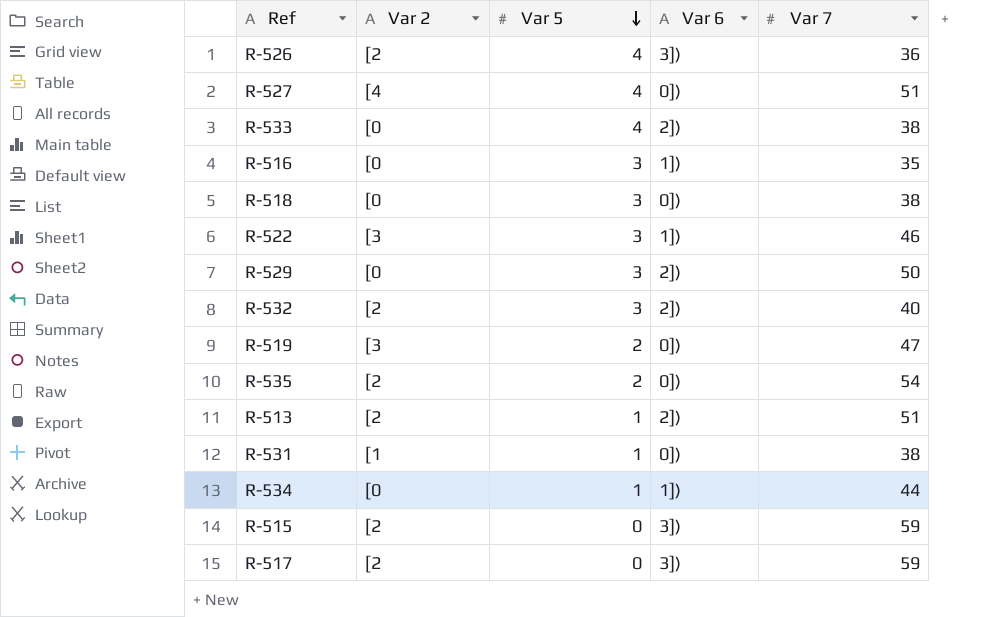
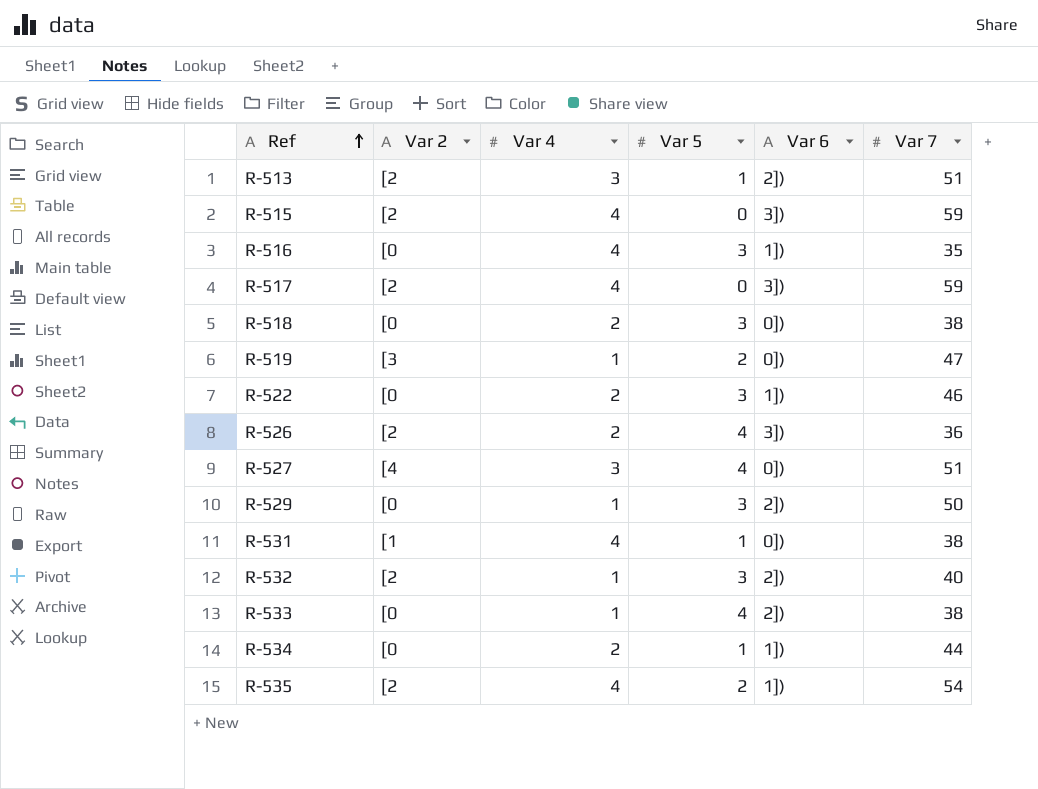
row order: Var 5 descending -> Ref ascending
column Var 4 | position: none -> 3
R-522 | Var 2: [3 -> [0
R-535 | Var 6: 0]) -> 1])

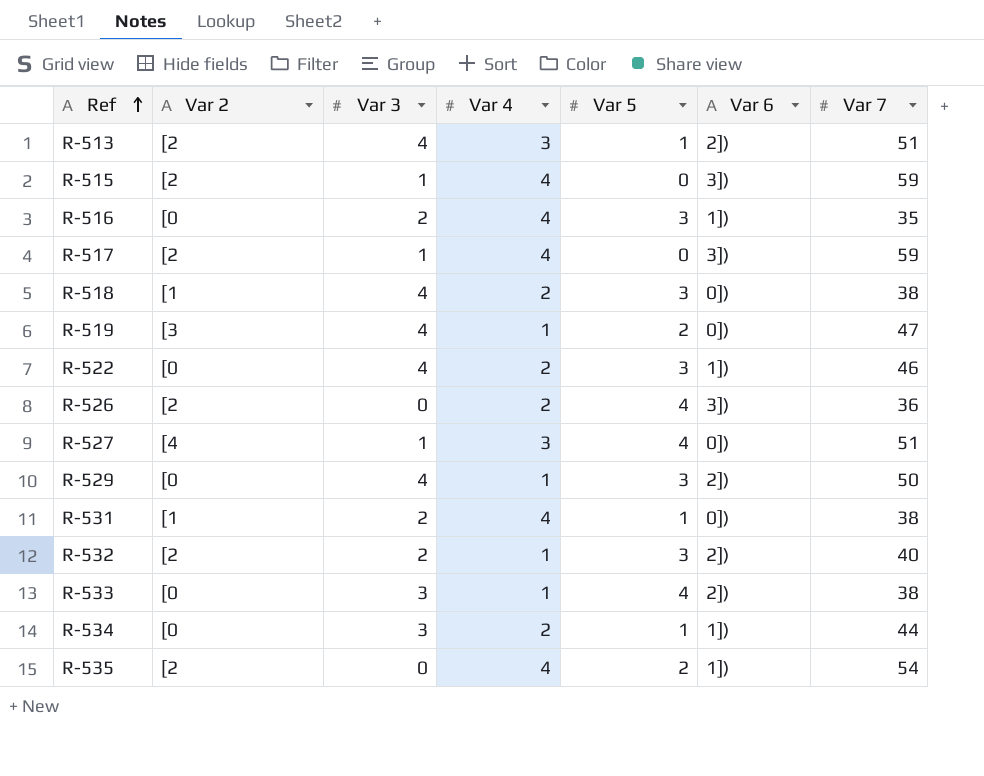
column Var 3 | position: none -> 3
R-518 | Var 2: [0 -> [1

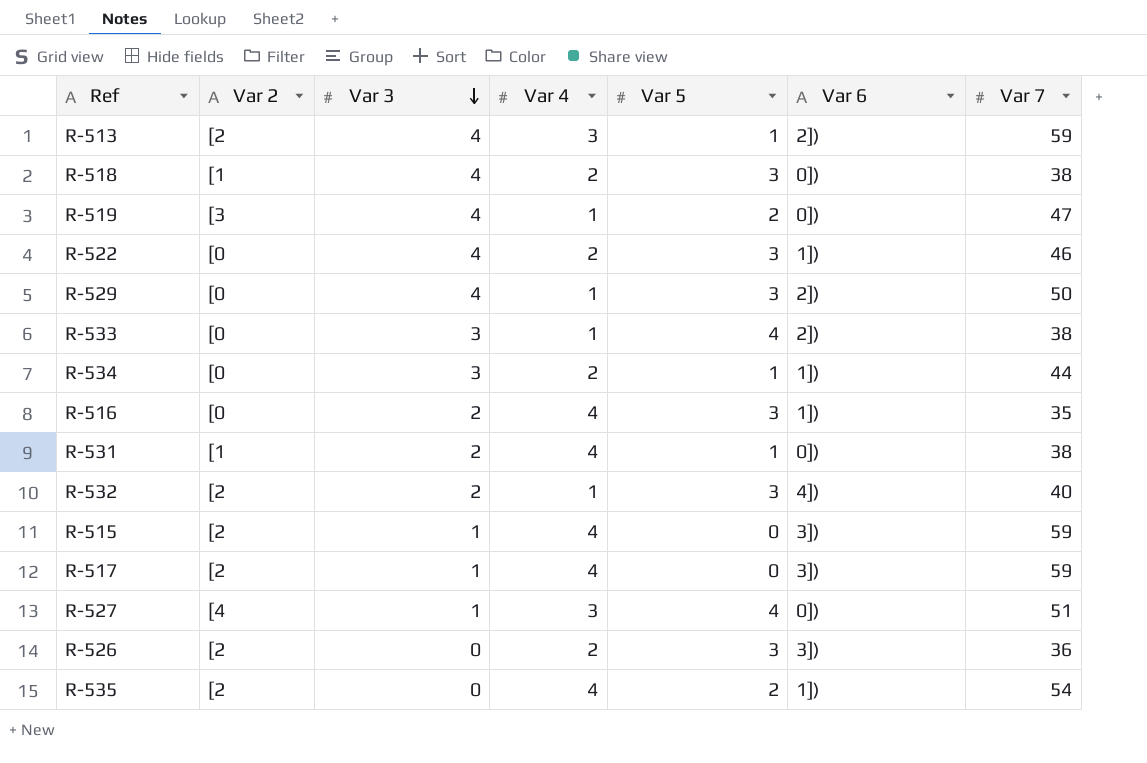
row order: Ref ascending -> Var 3 descending
R-513 | Var 7: 51 -> 59
R-532 | Var 6: 2]) -> 4])
R-526 | Var 5: 4 -> 3

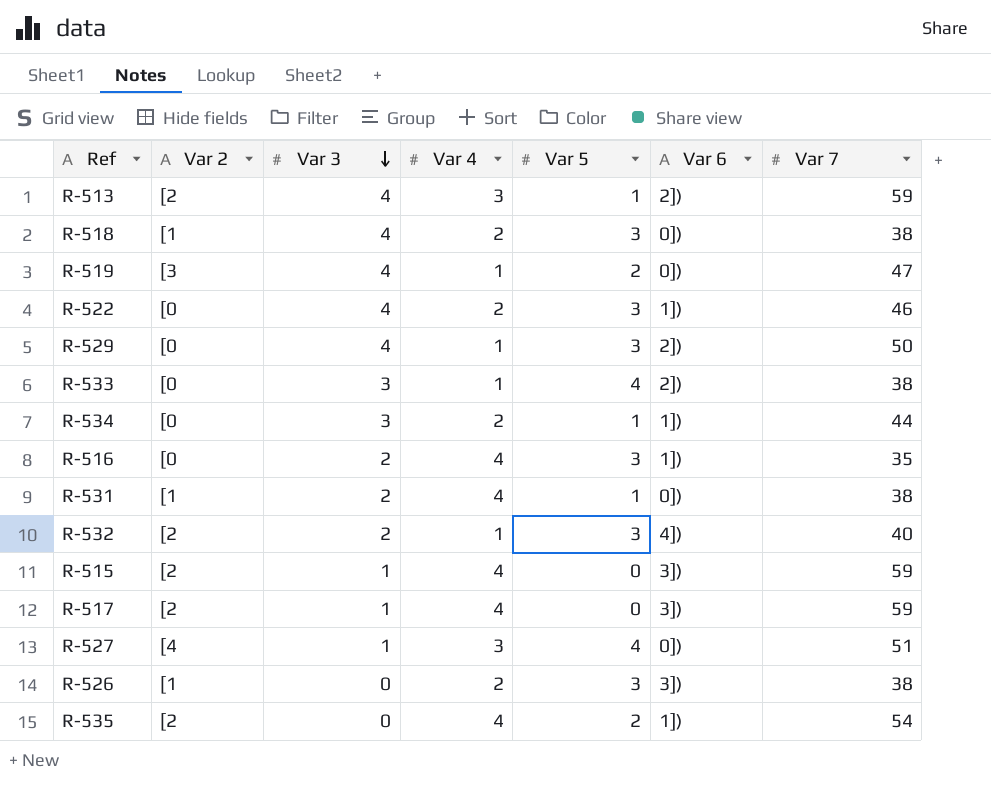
R-526 | Var 2: [2 -> [1
R-526 | Var 7: 36 -> 38

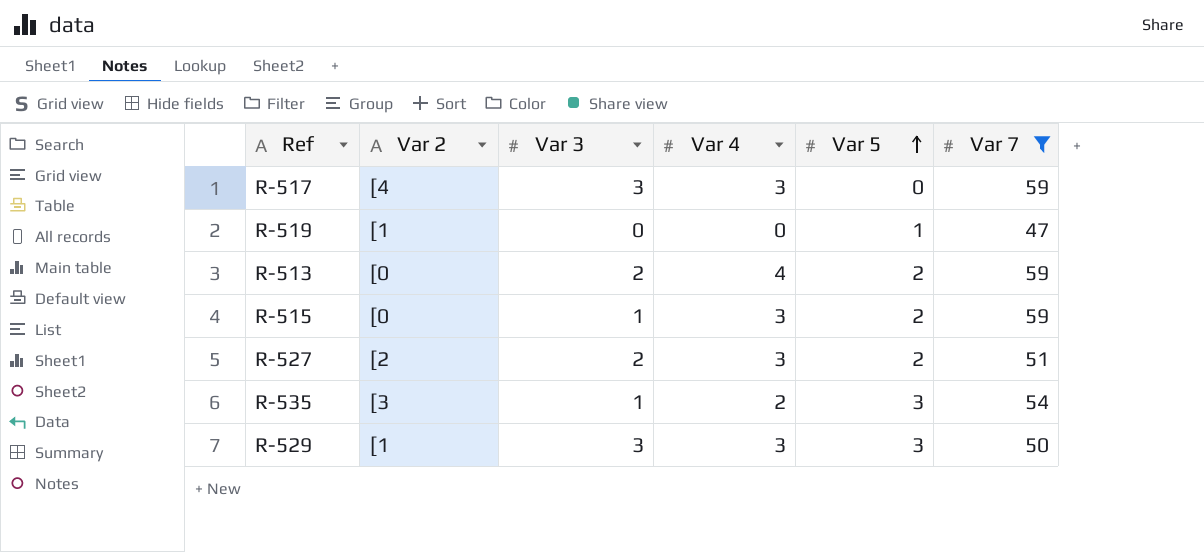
filter: none -> Var 7 >= 47
row order: Var 3 descending -> Var 5 ascending
column Var 6 | position: 6 -> none
R-517 | Var 2: [2 -> [4
R-517 | Var 3: 1 -> 3
R-517 | Var 4: 4 -> 3
R-519 | Var 2: [3 -> [1
R-519 | Var 3: 4 -> 0
R-519 | Var 4: 1 -> 0
R-519 | Var 5: 2 -> 1
R-513 | Var 2: [2 -> [0
R-513 | Var 3: 4 -> 2
R-513 | Var 4: 3 -> 4
R-513 | Var 5: 1 -> 2
R-515 | Var 2: [2 -> [0
R-515 | Var 4: 4 -> 3
R-515 | Var 5: 0 -> 2
R-527 | Var 2: [4 -> [2
R-527 | Var 3: 1 -> 2
R-527 | Var 5: 4 -> 2
R-535 | Var 2: [2 -> [3
R-535 | Var 3: 0 -> 1
R-535 | Var 4: 4 -> 2
R-535 | Var 5: 2 -> 3
R-529 | Var 2: [0 -> [1
R-529 | Var 3: 4 -> 3
R-529 | Var 4: 1 -> 3

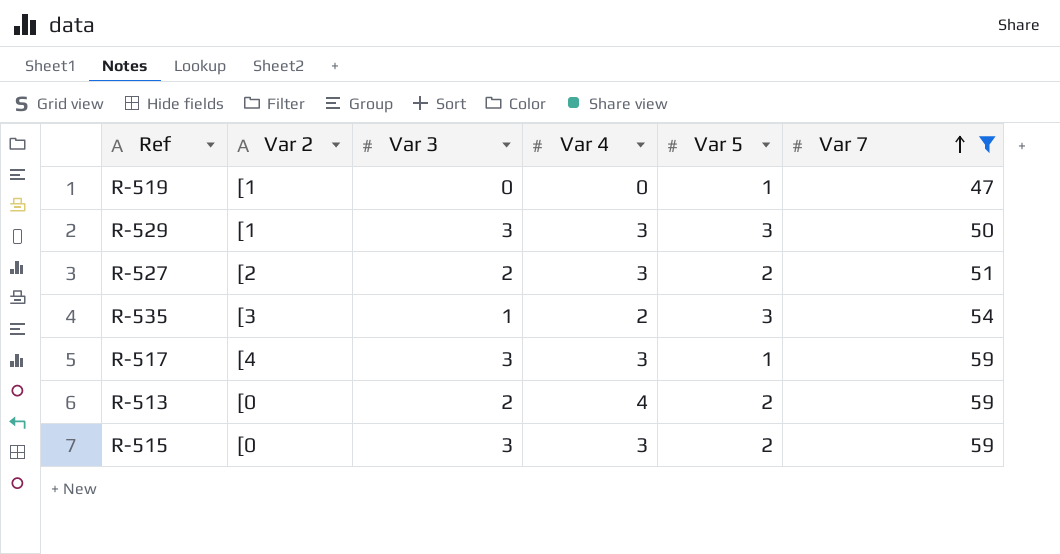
row order: Var 5 ascending -> Var 7 ascending
R-517 | Var 5: 0 -> 1
R-515 | Var 3: 1 -> 3

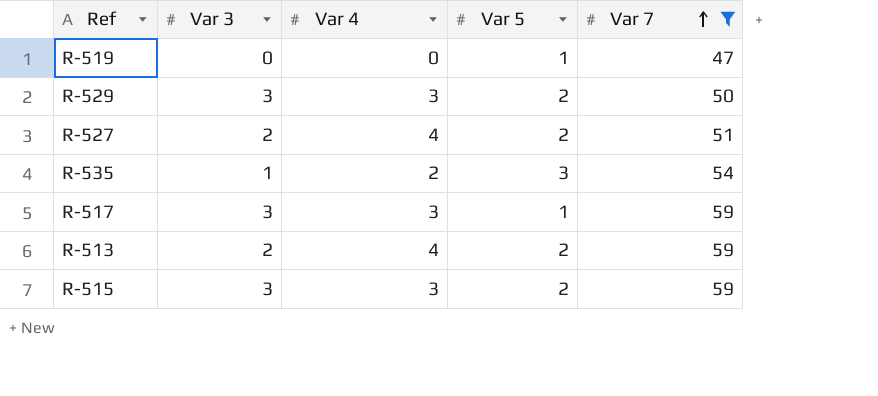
column Var 2 | position: 2 -> none
R-529 | Var 5: 3 -> 2
R-527 | Var 4: 3 -> 4

